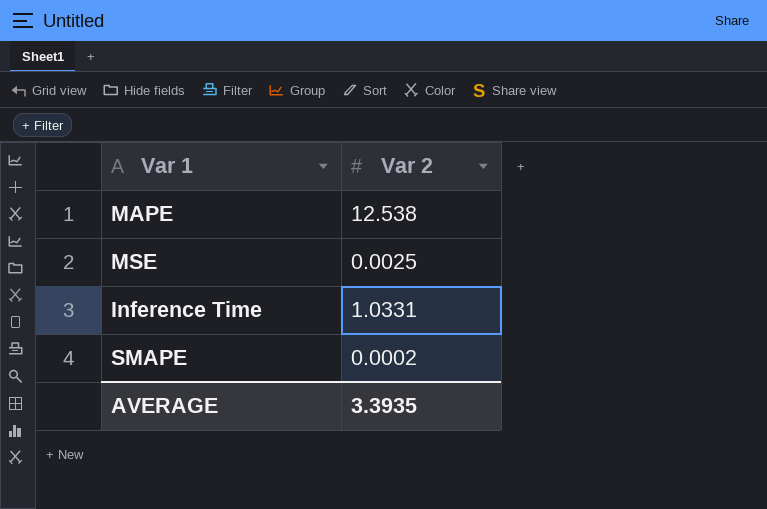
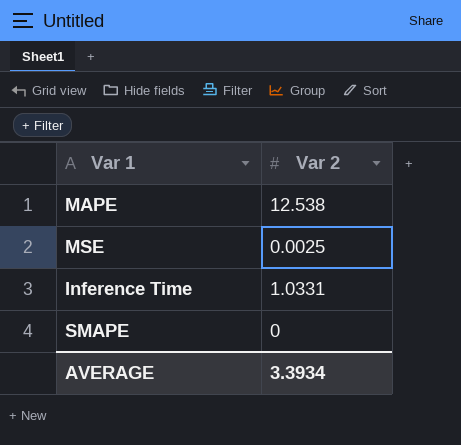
SMAPE | Var 2: 0.0002 -> 0
AVERAGE | Var 2: 3.3935 -> 3.3934

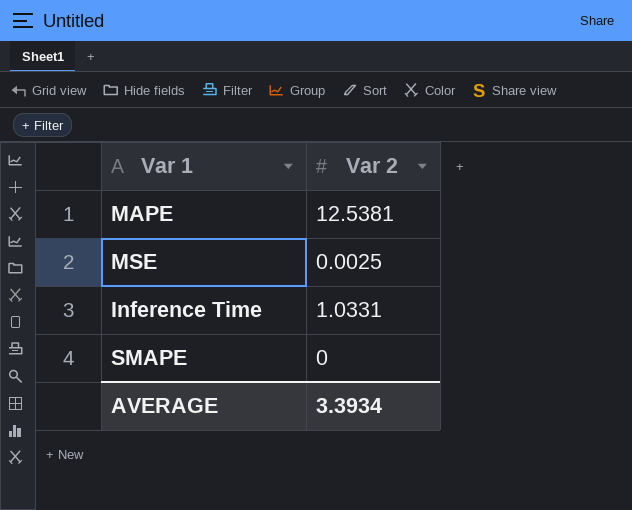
MAPE | Var 2: 12.538 -> 12.5381

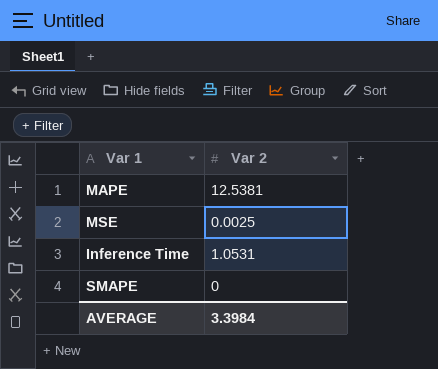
Inference Time | Var 2: 1.0331 -> 1.0531
AVERAGE | Var 2: 3.3934 -> 3.3984

